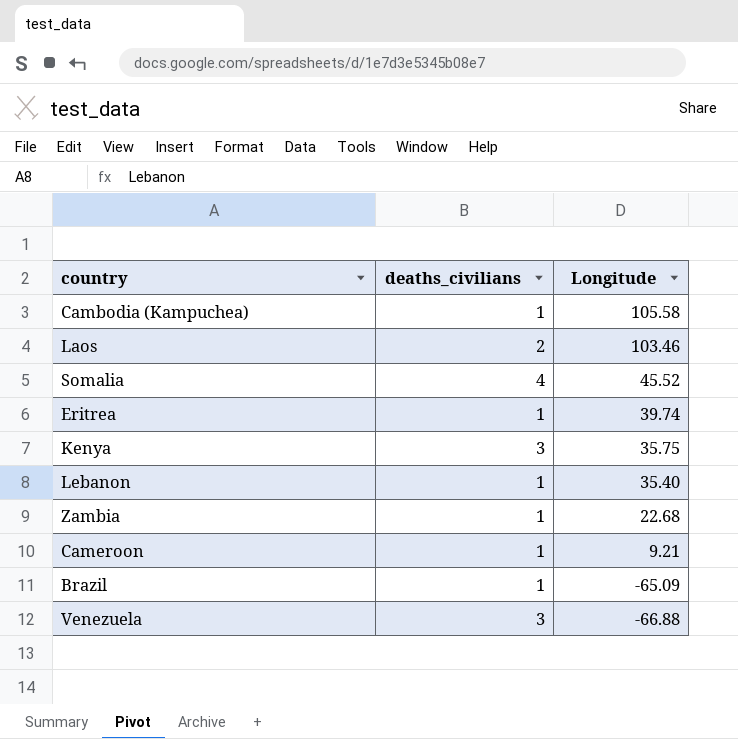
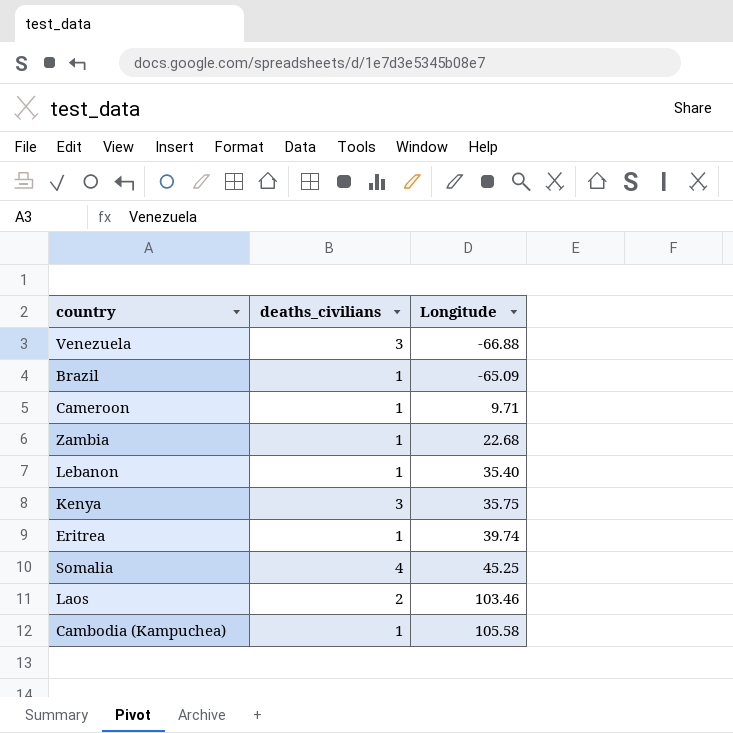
row order: Longitude descending -> Longitude ascending
Cameroon | Longitude: 9.21 -> 9.71
Somalia | Longitude: 45.52 -> 45.25

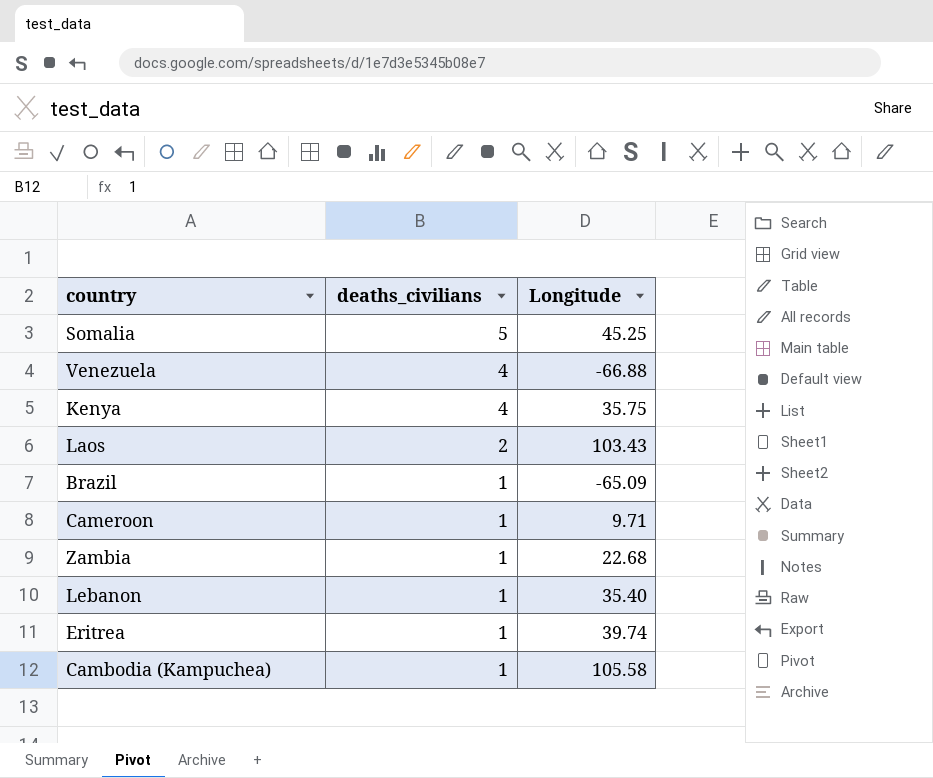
row order: Longitude ascending -> deaths_civilians descending
Somalia | deaths_civilians: 4 -> 5
Venezuela | deaths_civilians: 3 -> 4
Kenya | deaths_civilians: 3 -> 4
Laos | Longitude: 103.46 -> 103.43

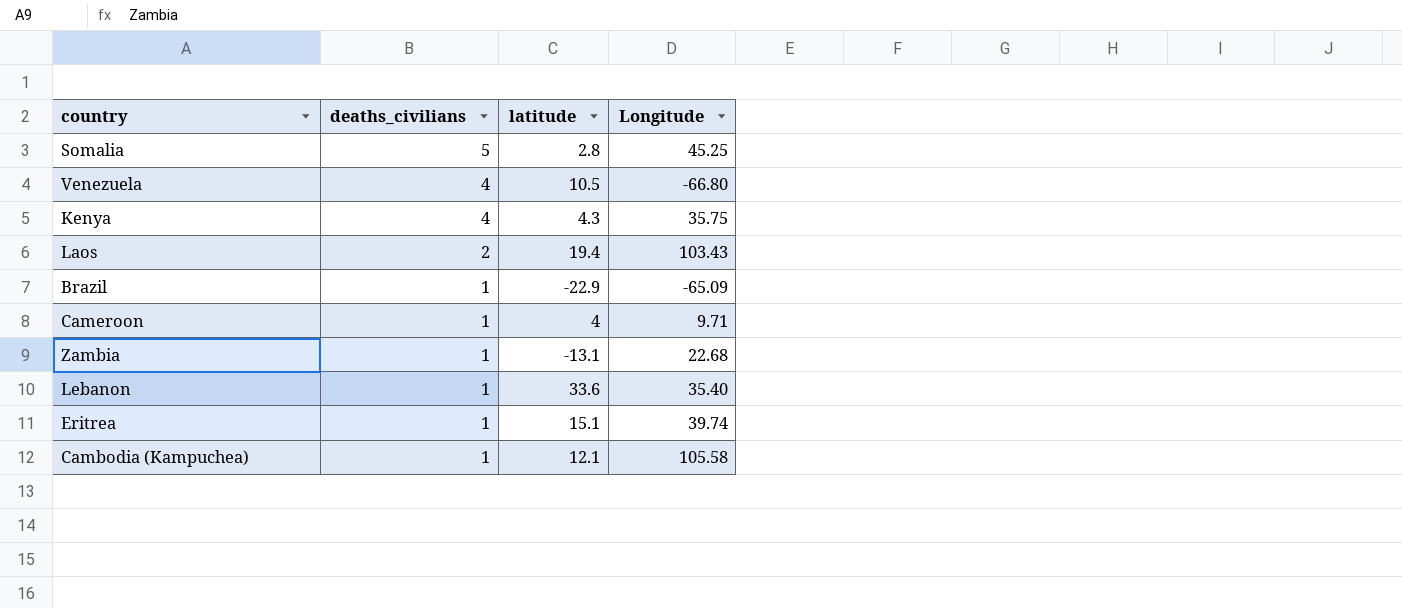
column latitude | position: none -> 3
Venezuela | Longitude: -66.88 -> -66.80

